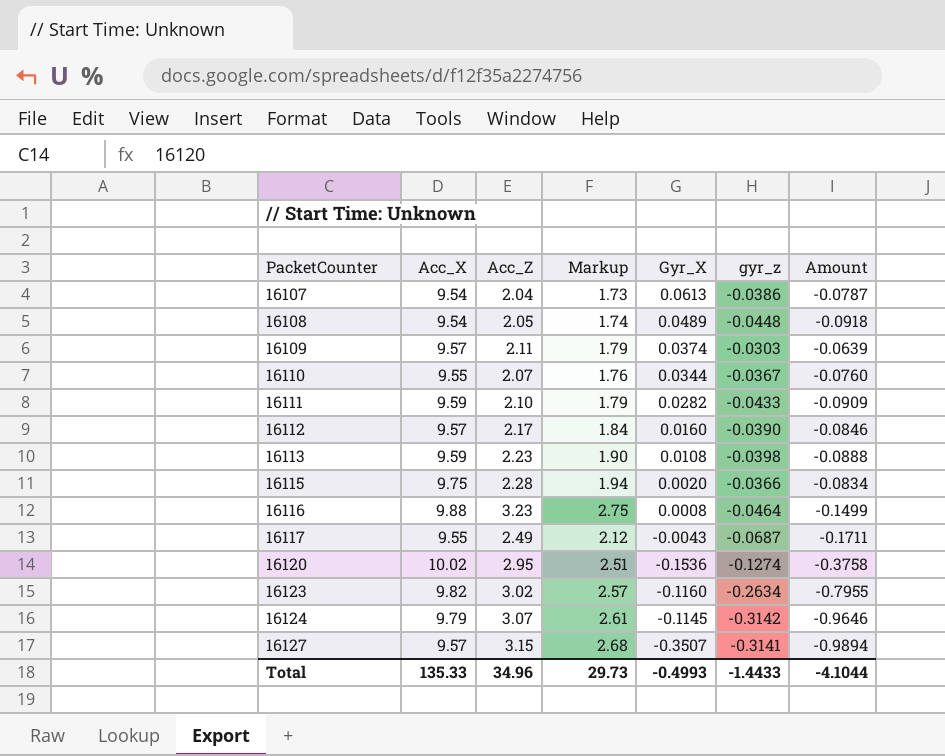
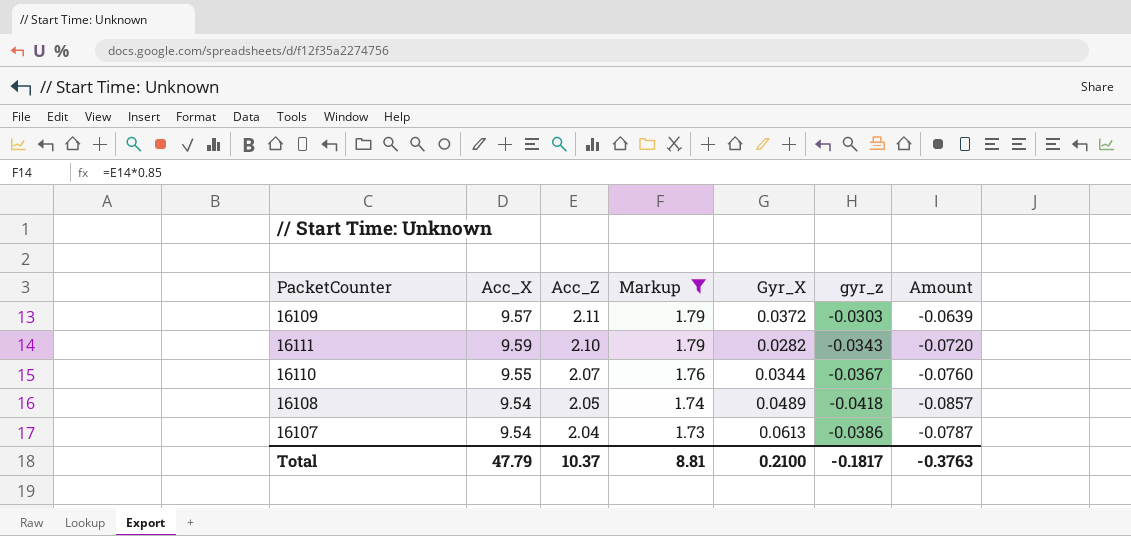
filter: none -> Markup <= 1.79
row order: PacketCounter ascending -> Acc_Z descending
16109 | Gyr_X: 0.0374 -> 0.0372
16111 | gyr_z: -0.0433 -> -0.0343
16111 | Amount: -0.0909 -> -0.0720
16108 | gyr_z: -0.0448 -> -0.0418
16108 | Amount: -0.0918 -> -0.0857
Total | Acc_X: 135.33 -> 47.79
Total | Acc_Z: 34.96 -> 10.37
Total | Markup: 29.73 -> 8.81
Total | Gyr_X: -0.4993 -> 0.2100
Total | gyr_z: -1.4433 -> -0.1817
Total | Amount: -4.1044 -> -0.3763

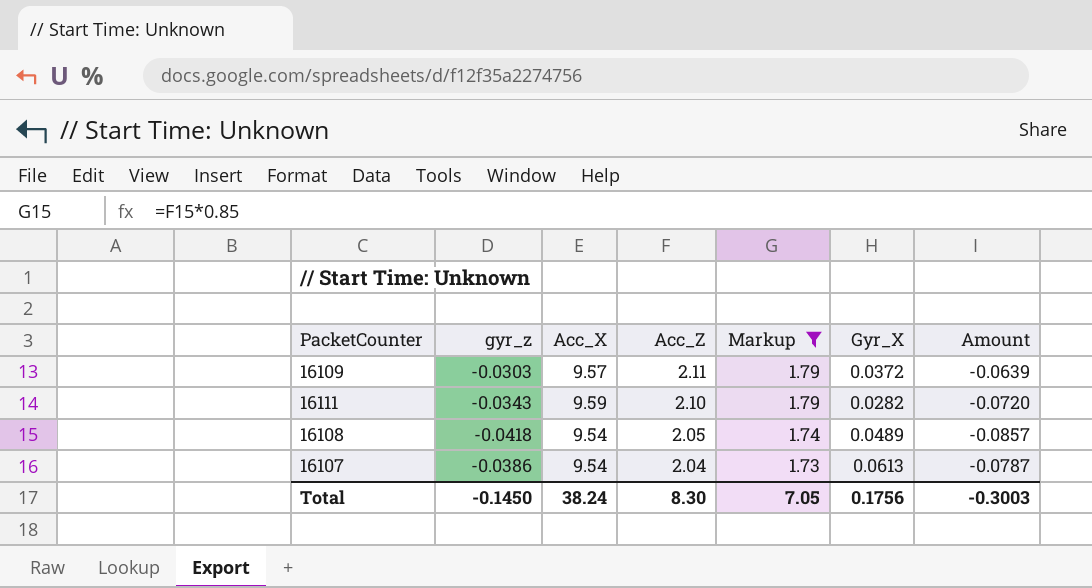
column gyr_z | position: 6 -> 2
row 16110: 9.55 | 2.07 | 1.76 | 0.0344 | -0.0367 | -0.0760 -> none
Total | gyr_z: -0.1817 -> -0.1450
Total | Acc_X: 47.79 -> 38.24
Total | Acc_Z: 10.37 -> 8.30
Total | Markup: 8.81 -> 7.05
Total | Gyr_X: 0.2100 -> 0.1756
Total | Amount: -0.3763 -> -0.3003

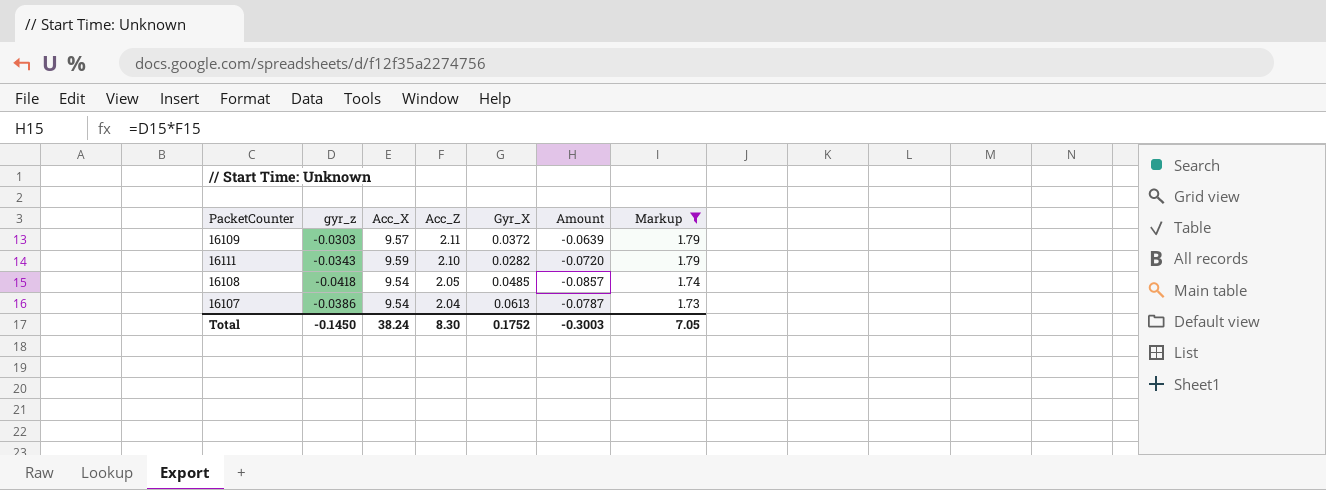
column Markup | position: 5 -> 7
16108 | Gyr_X: 0.0489 -> 0.0485
Total | Gyr_X: 0.1756 -> 0.1752

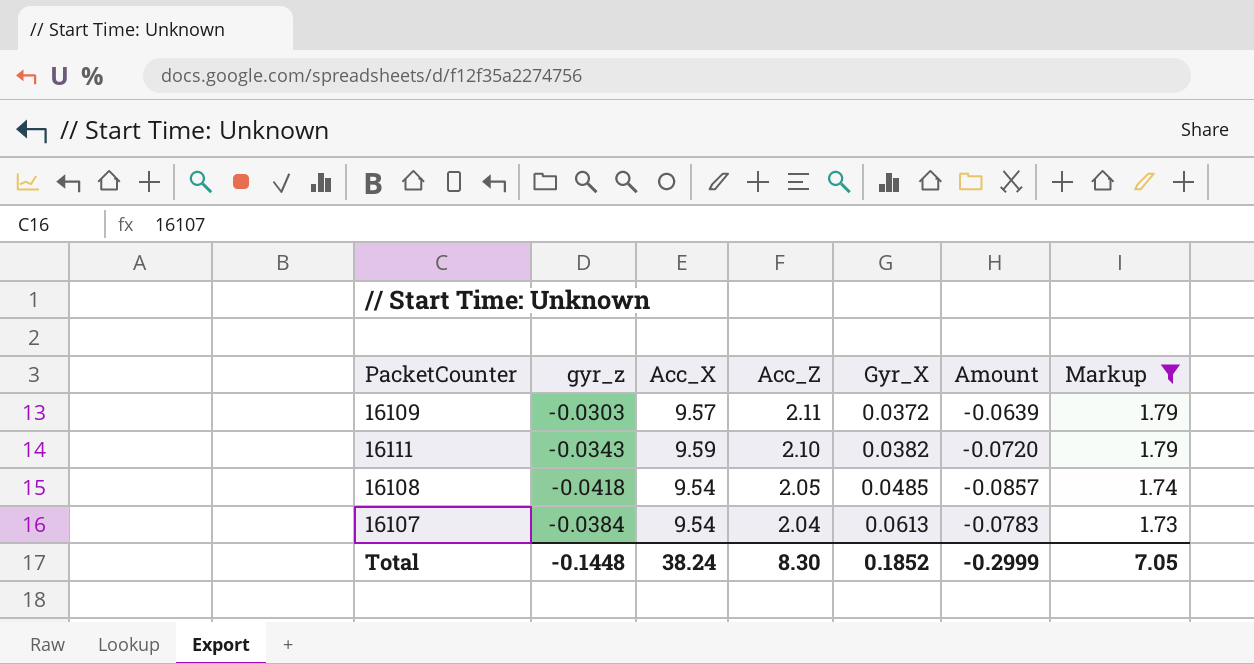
16111 | Gyr_X: 0.0282 -> 0.0382
16107 | gyr_z: -0.0386 -> -0.0384
16107 | Amount: -0.0787 -> -0.0783
Total | gyr_z: -0.1450 -> -0.1448
Total | Gyr_X: 0.1752 -> 0.1852
Total | Amount: -0.3003 -> -0.2999

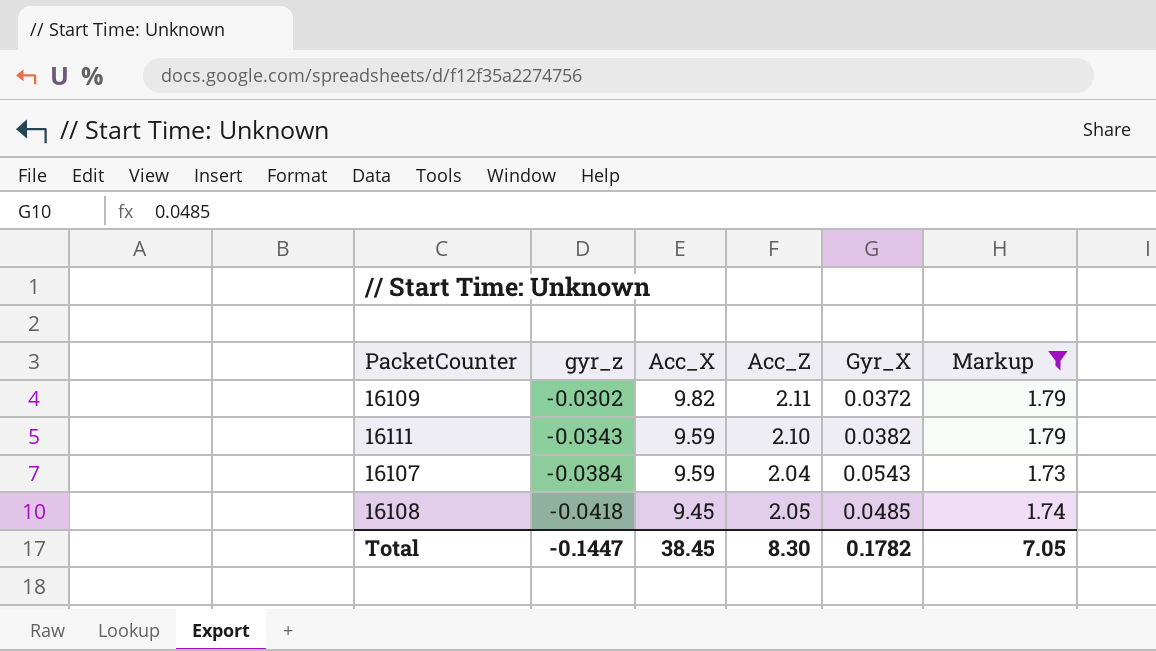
row order: Acc_Z descending -> gyr_z descending
column Amount | formula: [gyr_z] * [Acc_Z] -> none
16109 | gyr_z: -0.0303 -> -0.0302
16109 | Acc_X: 9.57 -> 9.82
16107 | Acc_X: 9.54 -> 9.59
16107 | Gyr_X: 0.0613 -> 0.0543
16108 | Acc_X: 9.54 -> 9.45
Total | gyr_z: -0.1448 -> -0.1447
Total | Acc_X: 38.24 -> 38.45
Total | Gyr_X: 0.1852 -> 0.1782

